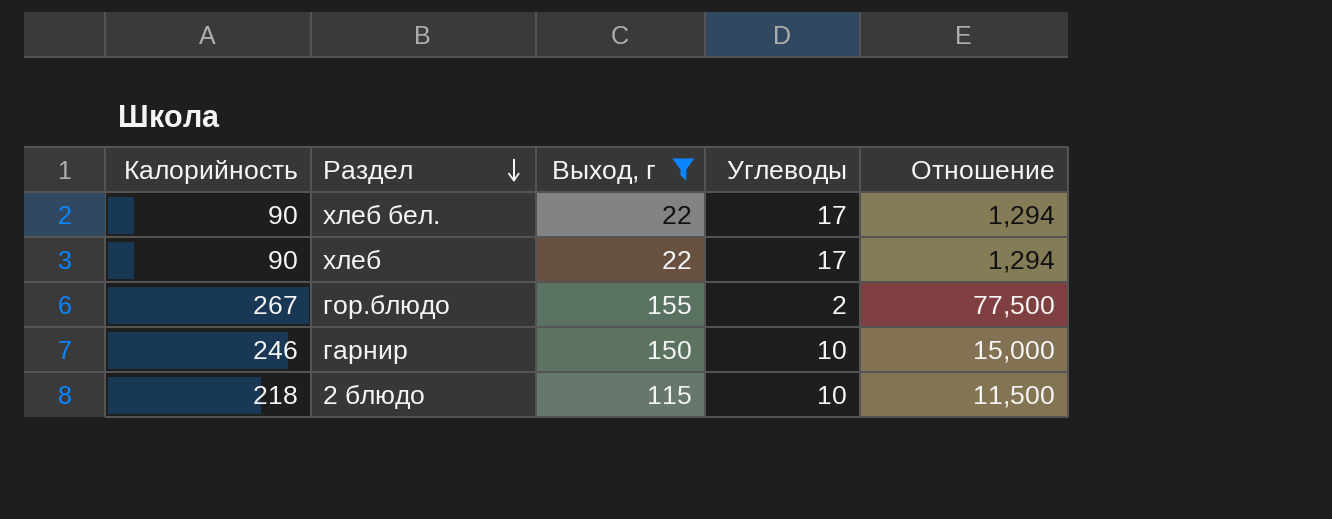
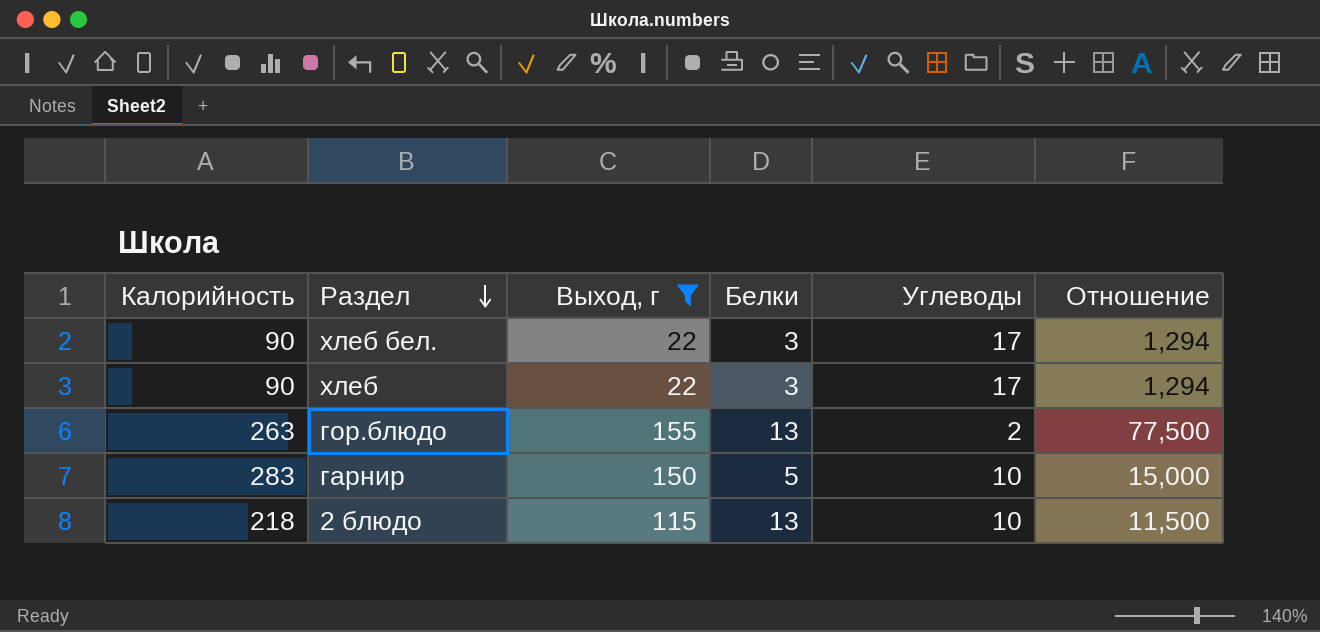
column Белки | position: none -> 4
гор.блюдо | Калорийность: 267 -> 263
гарнир | Калорийность: 246 -> 283

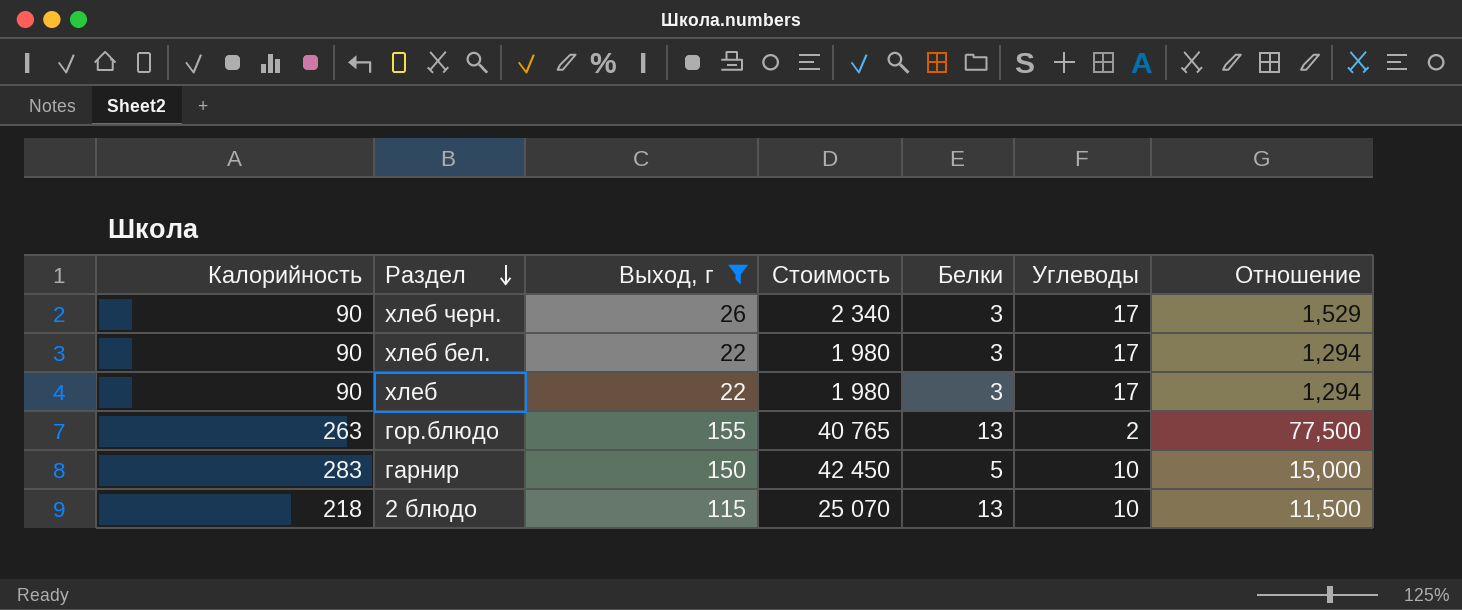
column Стоимость | formula: none -> [Калорийность] * [Выход, г]
row хлеб черн.: none -> 90 | 26 | 2 340 | 3 | 17 | 1,529

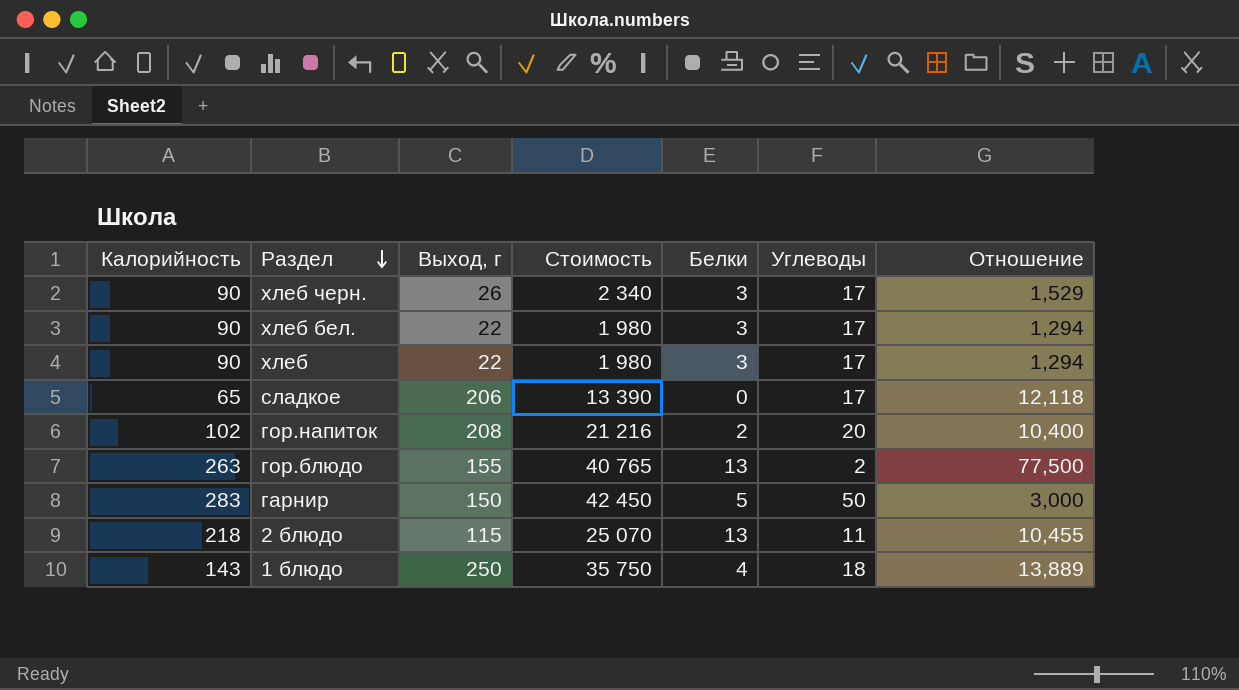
filter: Выход, г <= 155 -> none
гарнир | Углеводы: 10 -> 50
гарнир | Отношение: 15,000 -> 3,000
2 блюдо | Углеводы: 10 -> 11
2 блюдо | Отношение: 11,500 -> 10,455

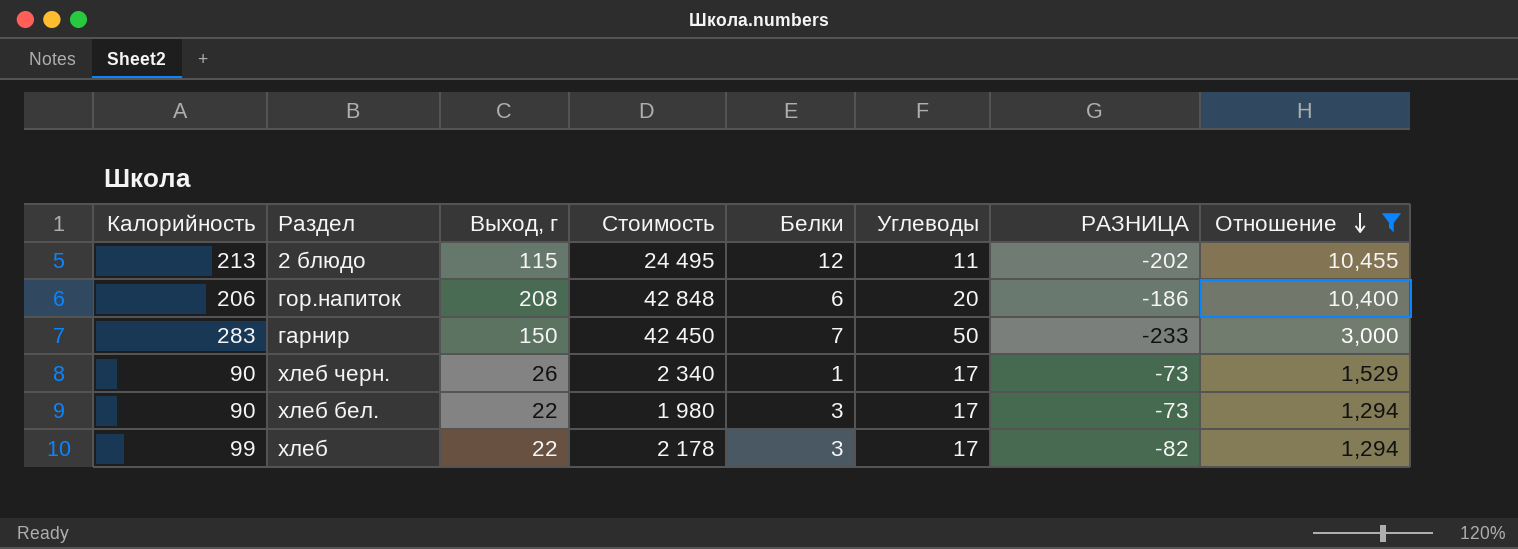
filter: none -> Отношение <= 10,455
row order: Раздел descending -> Отношение descending
column РАЗНИЦА | formula: none -> [Углеводы] - [Калорийность]
2 блюдо | Калорийность: 218 -> 213
2 блюдо | Стоимость: 25 070 -> 24 495
2 блюдо | Белки: 13 -> 12
гор.напиток | Калорийность: 102 -> 206
гор.напиток | Стоимость: 21 216 -> 42 848
гор.напиток | Белки: 2 -> 6
гарнир | Белки: 5 -> 7
хлеб черн. | Белки: 3 -> 1
хлеб | Калорийность: 90 -> 99
хлеб | Стоимость: 1 980 -> 2 178

